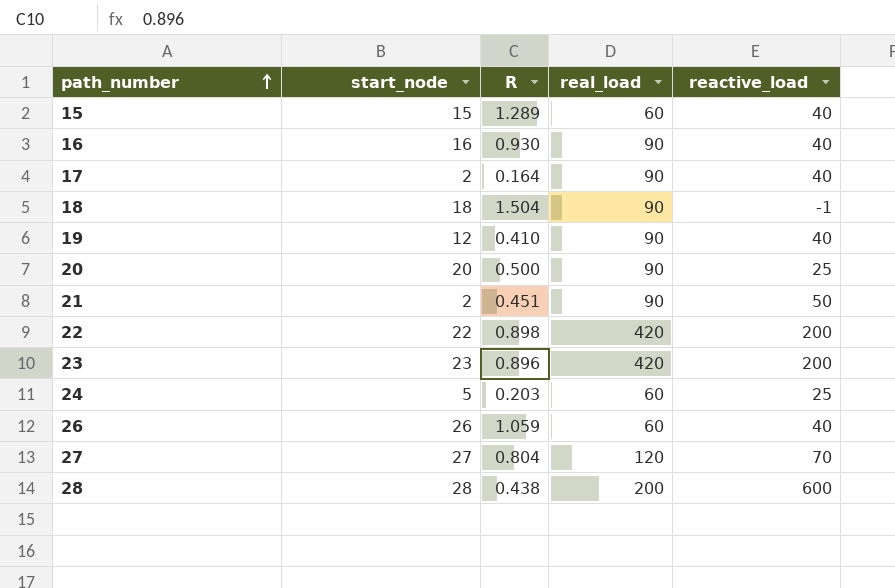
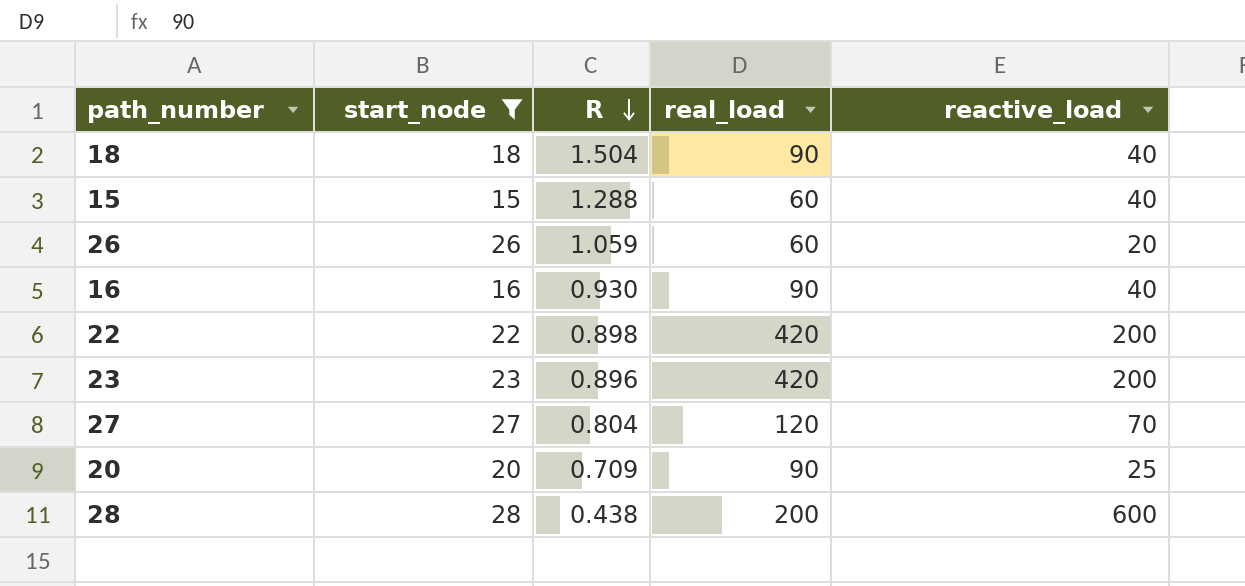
filter: none -> start_node >= 15
row order: path_number ascending -> R descending
18 | reactive_load: -1 -> 40
15 | R: 1.289 -> 1.288
26 | reactive_load: 40 -> 20
20 | R: 0.500 -> 0.709

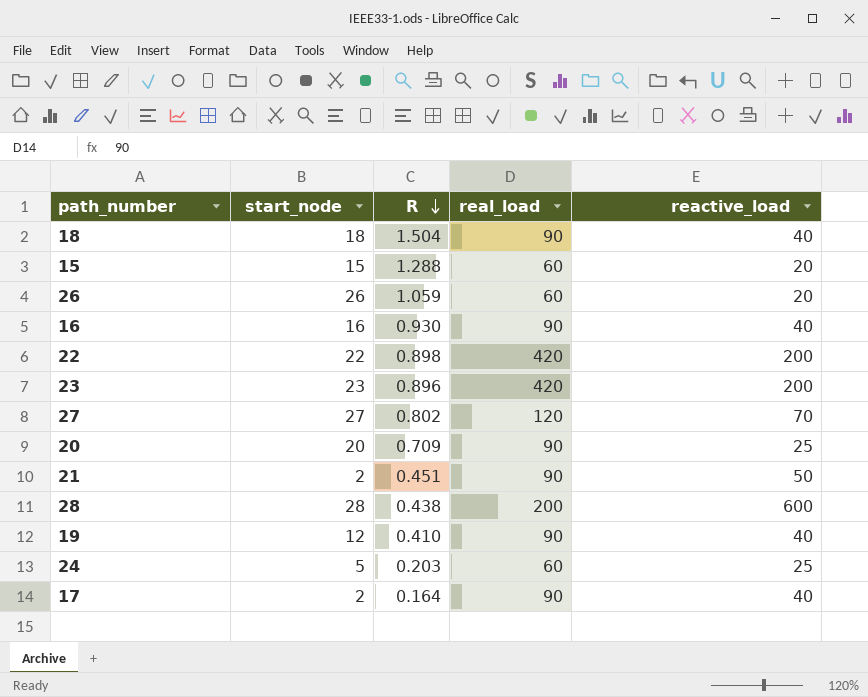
filter: start_node >= 15 -> none
15 | reactive_load: 40 -> 20
27 | R: 0.804 -> 0.802

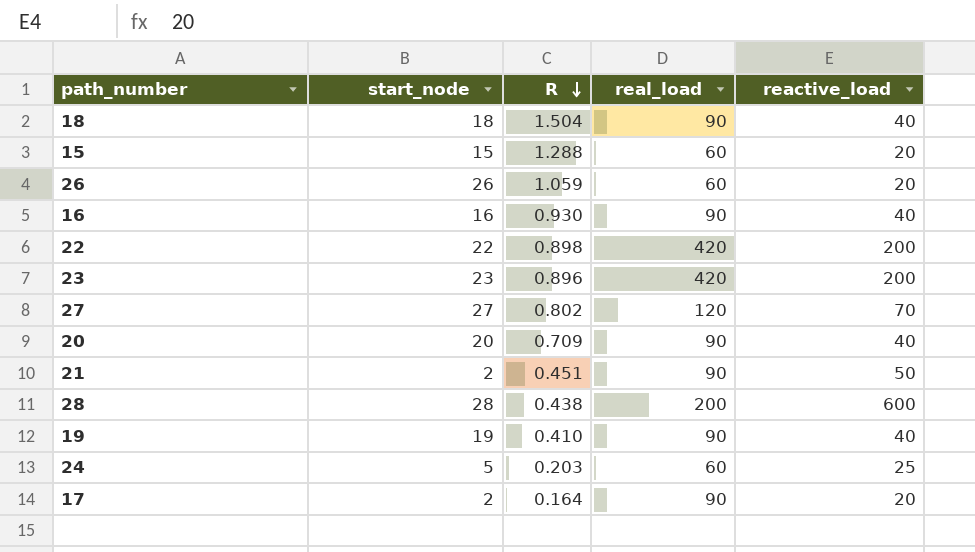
20 | reactive_load: 25 -> 40
19 | start_node: 12 -> 19
17 | reactive_load: 40 -> 20

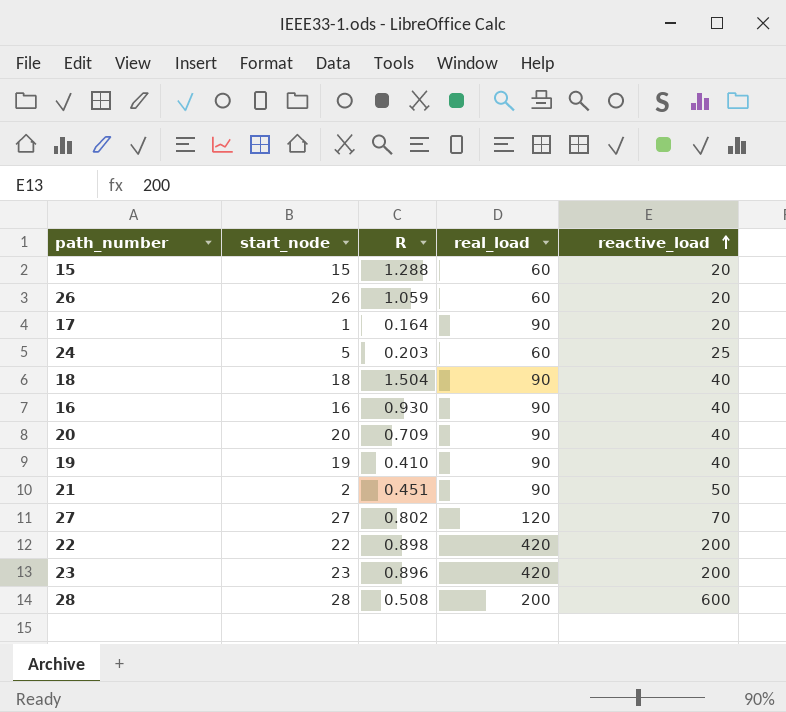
row order: R descending -> reactive_load ascending
17 | start_node: 2 -> 1
28 | R: 0.438 -> 0.508

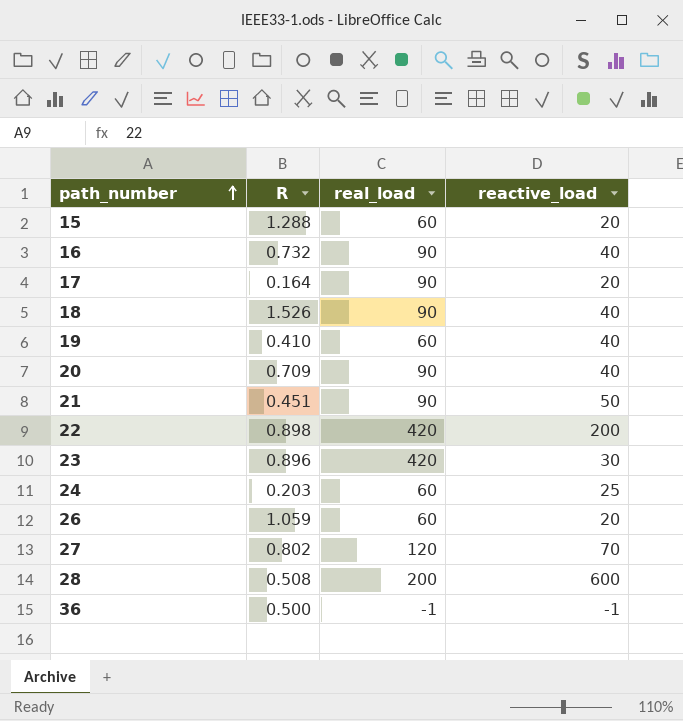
row order: reactive_load ascending -> path_number ascending
column start_node | position: 2 -> none
16 | R: 0.930 -> 0.732
18 | R: 1.504 -> 1.526
19 | real_load: 90 -> 60
23 | reactive_load: 200 -> 30
row 36: none -> 0.500 | -1 | -1

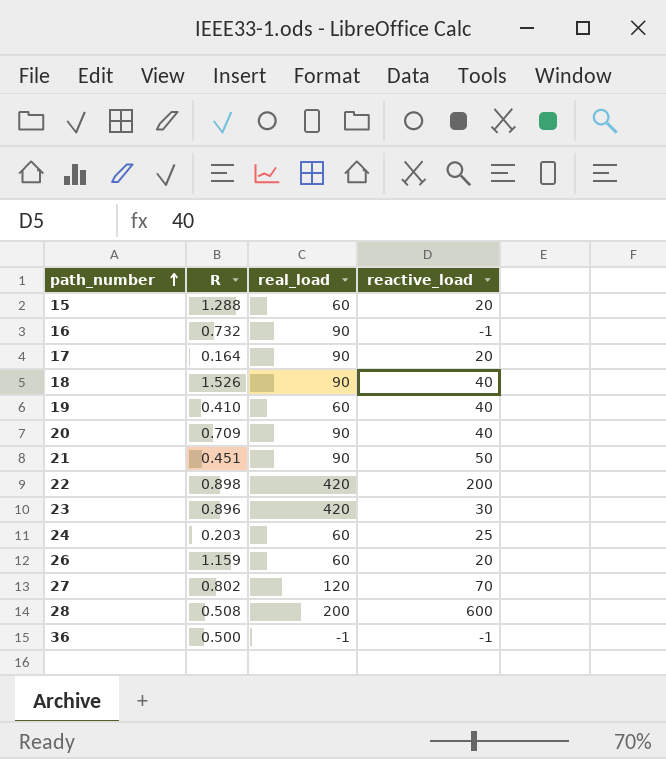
16 | reactive_load: 40 -> -1
26 | R: 1.059 -> 1.159

